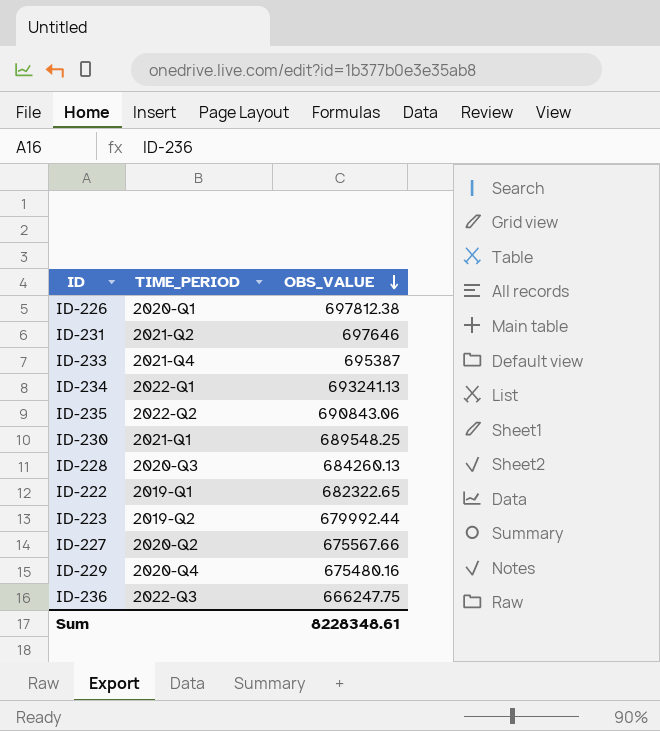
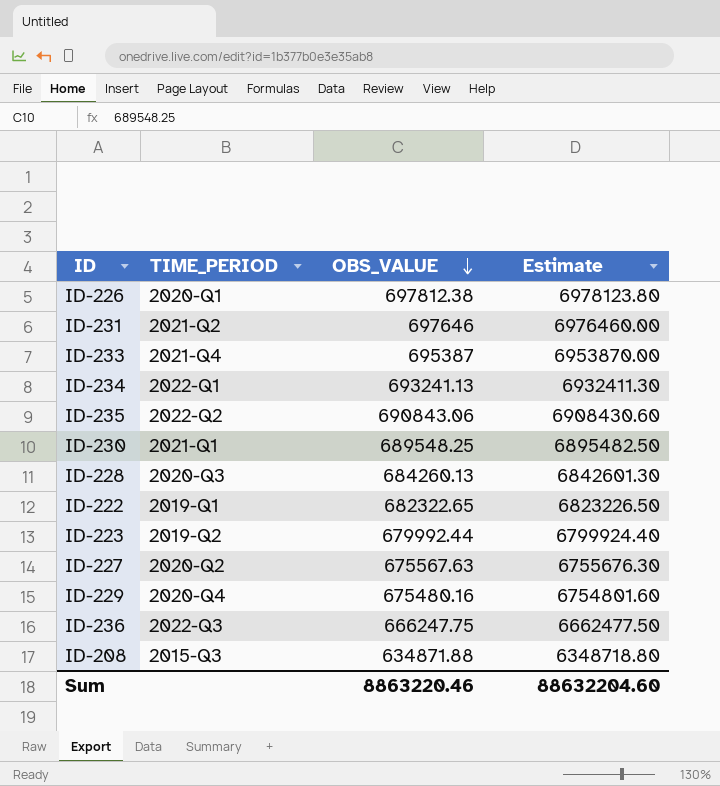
column Estimate | formula: none -> [OBS_VALUE] * 10
ID-227 | OBS_VALUE: 675567.66 -> 675567.63
row ID-208: none -> 2015-Q3 | 634871.88 | 6348718.80
Sum | OBS_VALUE: 8228348.61 -> 8863220.46

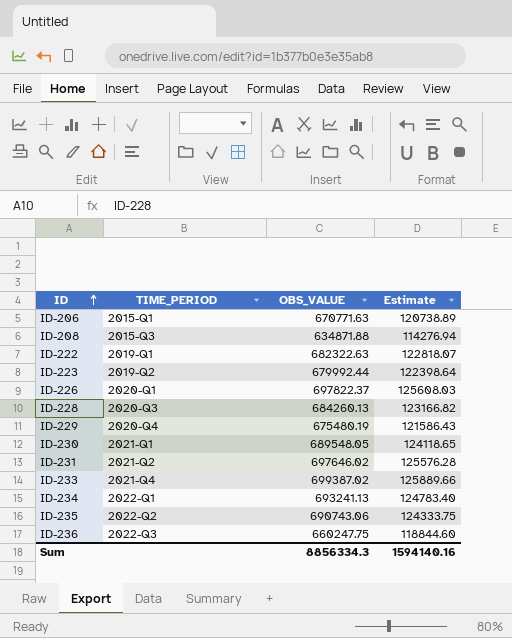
row order: OBS_VALUE descending -> ID ascending
column Estimate | formula: [OBS_VALUE] * 10 -> [OBS_VALUE] * 0.18
row ID-227: 2020-Q2 | 675567.63 | 6755676.30 -> none
row ID-206: none -> 2015-Q1 | 670771.63 | 120738.89
ID-222 | OBS_VALUE: 682322.65 -> 682322.63
ID-226 | OBS_VALUE: 697812.38 -> 697822.37
ID-229 | OBS_VALUE: 675480.16 -> 675480.19
ID-230 | OBS_VALUE: 689548.25 -> 689548.05
ID-231 | OBS_VALUE: 697646 -> 697646.02
ID-233 | OBS_VALUE: 695387 -> 699387.02
ID-235 | OBS_VALUE: 690843.06 -> 690743.06
ID-236 | OBS_VALUE: 666247.75 -> 660247.75
Sum | OBS_VALUE: 8863220.46 -> 8856334.3
Sum | Estimate: 88632204.60 -> 1594140.16

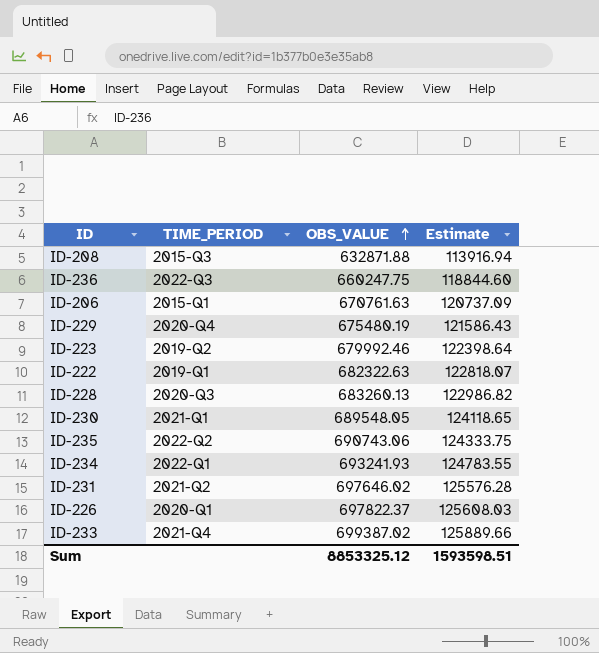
row order: ID ascending -> OBS_VALUE ascending
ID-208 | OBS_VALUE: 634871.88 -> 632871.88
ID-208 | Estimate: 114276.94 -> 113916.94
ID-206 | OBS_VALUE: 670771.63 -> 670761.63
ID-206 | Estimate: 120738.89 -> 120737.09
ID-223 | OBS_VALUE: 679992.44 -> 679992.46
ID-228 | OBS_VALUE: 684260.13 -> 683260.13
ID-228 | Estimate: 123166.82 -> 122986.82
ID-234 | OBS_VALUE: 693241.13 -> 693241.93
ID-234 | Estimate: 124783.40 -> 124783.55
Sum | OBS_VALUE: 8856334.3 -> 8853325.12
Sum | Estimate: 1594140.16 -> 1593598.51

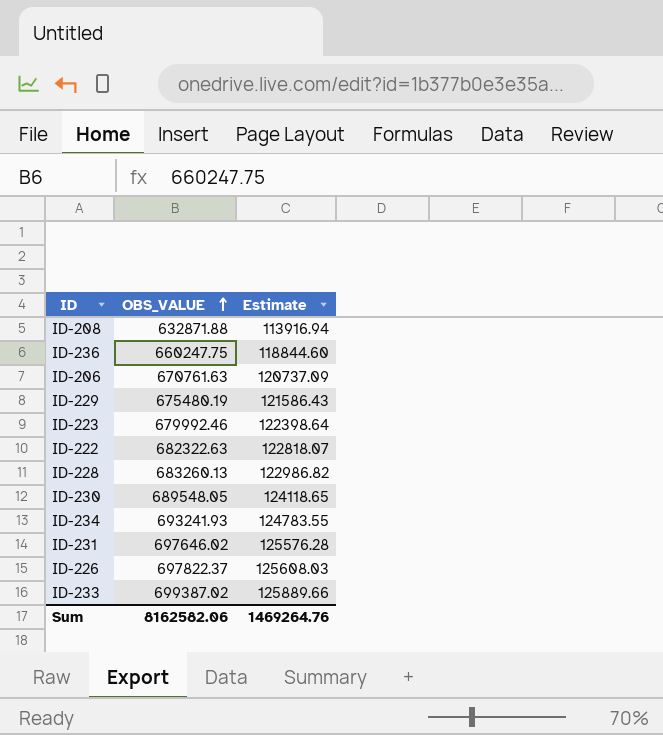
column TIME_PERIOD | position: 2 -> none
row ID-235: 2022-Q2 | 690743.06 | 124333.75 -> none
Sum | OBS_VALUE: 8853325.12 -> 8162582.06
Sum | Estimate: 1593598.51 -> 1469264.76

